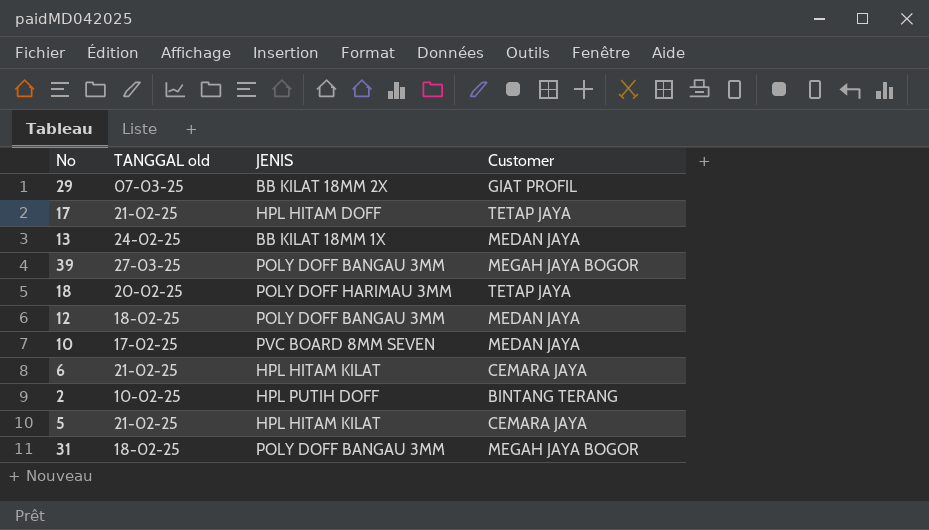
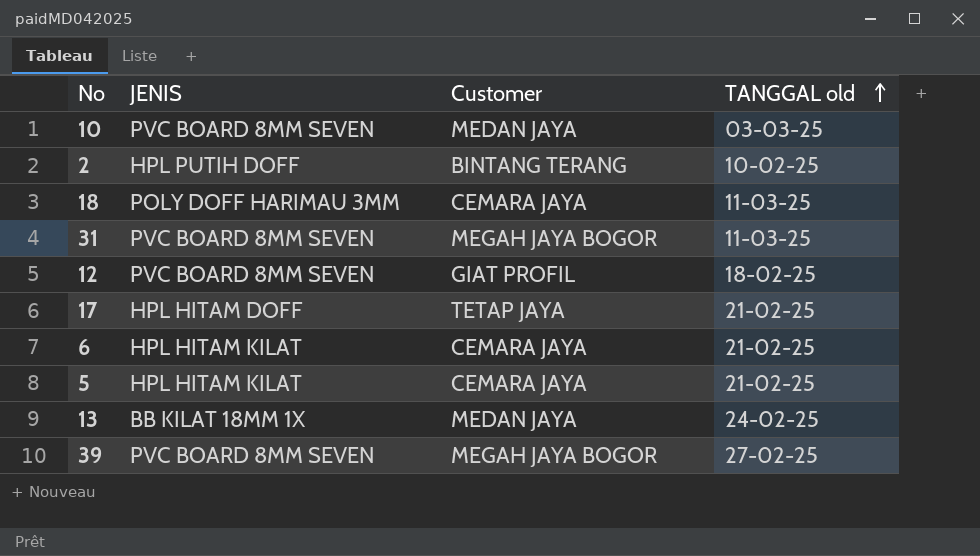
row order: none -> TANGGAL old ascending
column TANGGAL old | position: 2 -> 4
row 29: 07-03-25 | BB KILAT 18MM 2X | GIAT PROFIL -> none
10 | TANGGAL old: 17-02-25 -> 03-03-25
18 | Customer: TETAP JAYA -> CEMARA JAYA
18 | TANGGAL old: 20-02-25 -> 11-03-25
31 | JENIS: POLY DOFF BANGAU 3MM -> PVC BOARD 8MM SEVEN
31 | TANGGAL old: 18-02-25 -> 11-03-25
12 | JENIS: POLY DOFF BANGAU 3MM -> PVC BOARD 8MM SEVEN
12 | Customer: MEDAN JAYA -> GIAT PROFIL
39 | JENIS: POLY DOFF BANGAU 3MM -> PVC BOARD 8MM SEVEN
39 | TANGGAL old: 27-03-25 -> 27-02-25

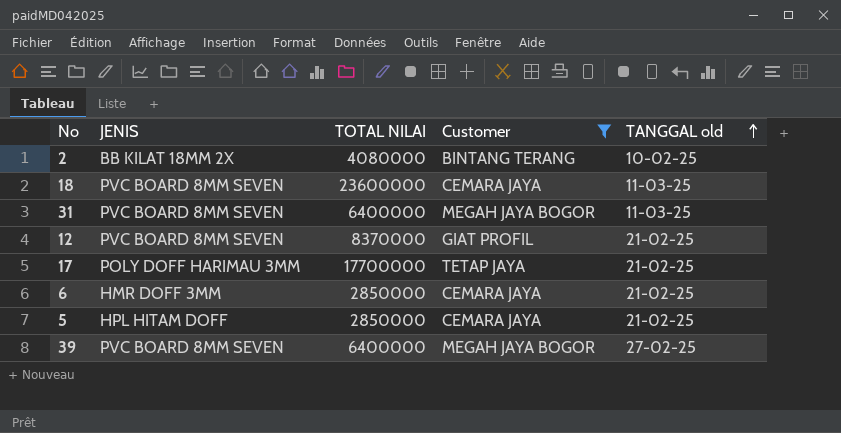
filter: none -> Customer != MEDAN JAYA
column TOTAL NILAI | position: none -> 3
2 | JENIS: HPL PUTIH DOFF -> BB KILAT 18MM 2X
18 | JENIS: POLY DOFF HARIMAU 3MM -> PVC BOARD 8MM SEVEN
12 | TANGGAL old: 18-02-25 -> 21-02-25
17 | JENIS: HPL HITAM DOFF -> POLY DOFF HARIMAU 3MM
6 | JENIS: HPL HITAM KILAT -> HMR DOFF 3MM
5 | JENIS: HPL HITAM KILAT -> HPL HITAM DOFF

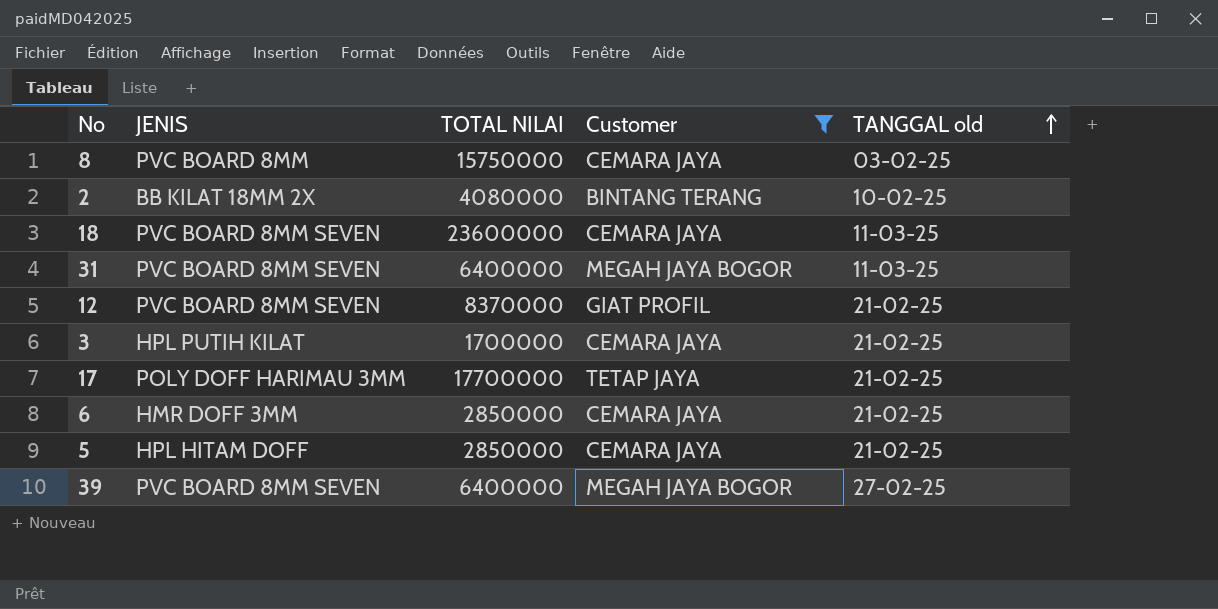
row 8: none -> PVC BOARD 8MM | 15750000 | CEMARA JAYA | 03-02-25
row 3: none -> HPL PUTIH KILAT | 1700000 | CEMARA JAYA | 21-02-25

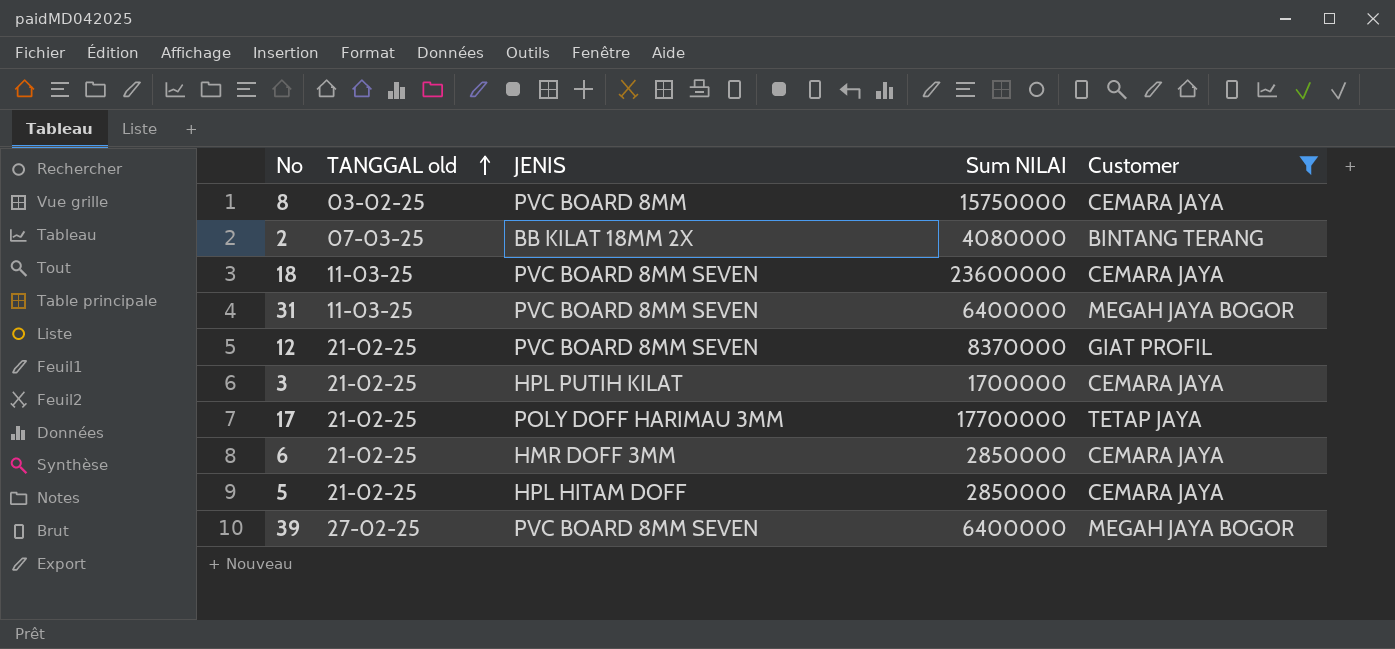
column TANGGAL old | position: 5 -> 2
column name: TOTAL NILAI -> Sum NILAI
2 | TANGGAL old: 10-02-25 -> 07-03-25

